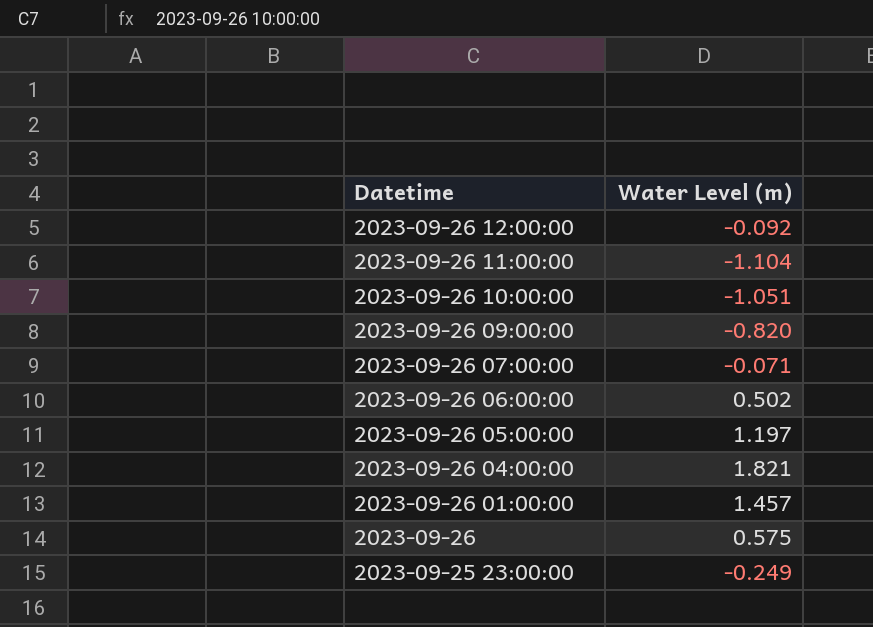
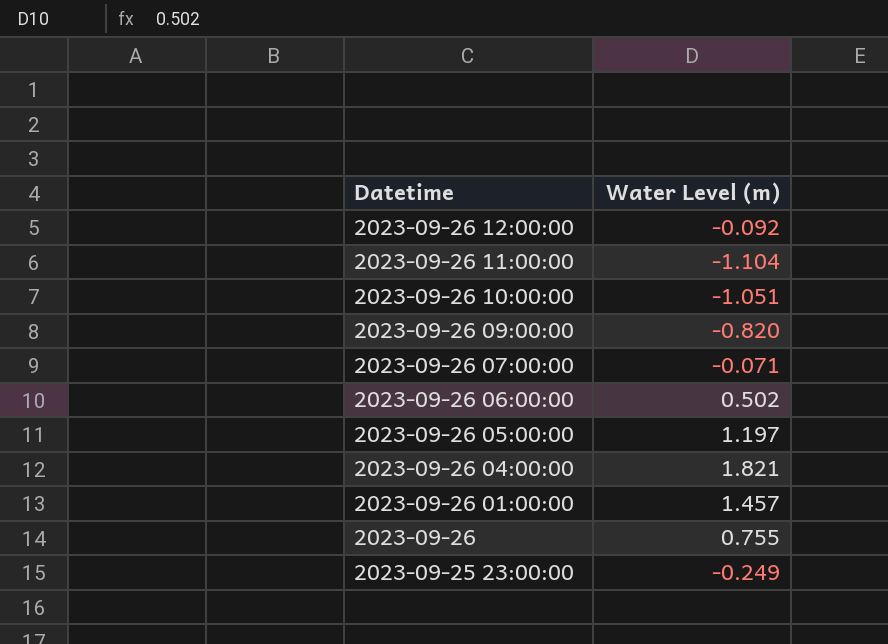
2023-09-26 | Water Level (m): 0.575 -> 0.755

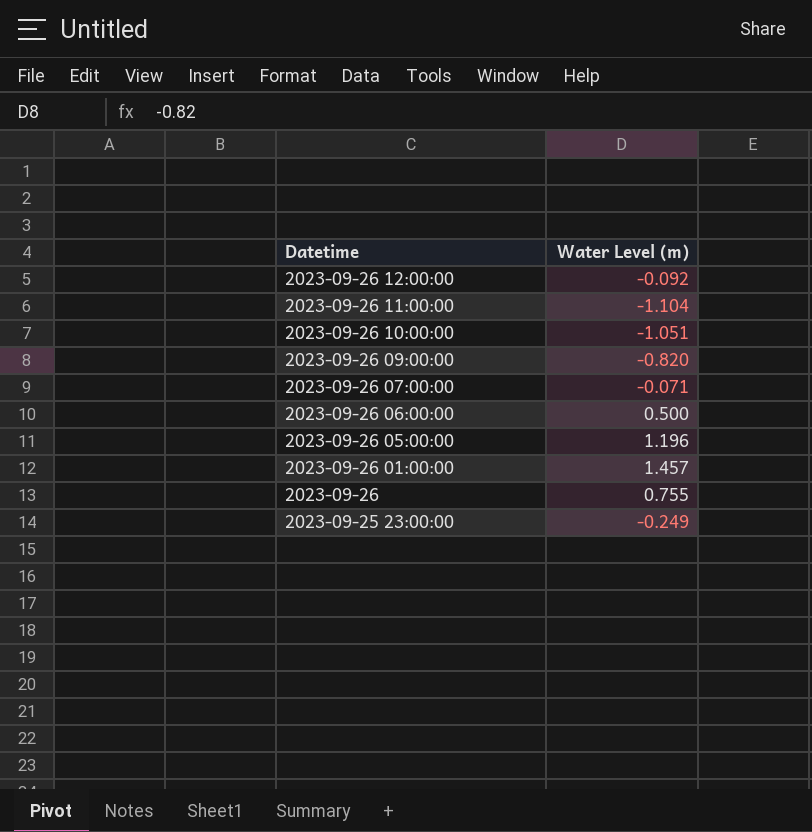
row 2023-09-26 04:00:00: 1.821 -> none
2023-09-26 06:00:00 | Water Level (m): 0.502 -> 0.500
2023-09-26 05:00:00 | Water Level (m): 1.197 -> 1.196

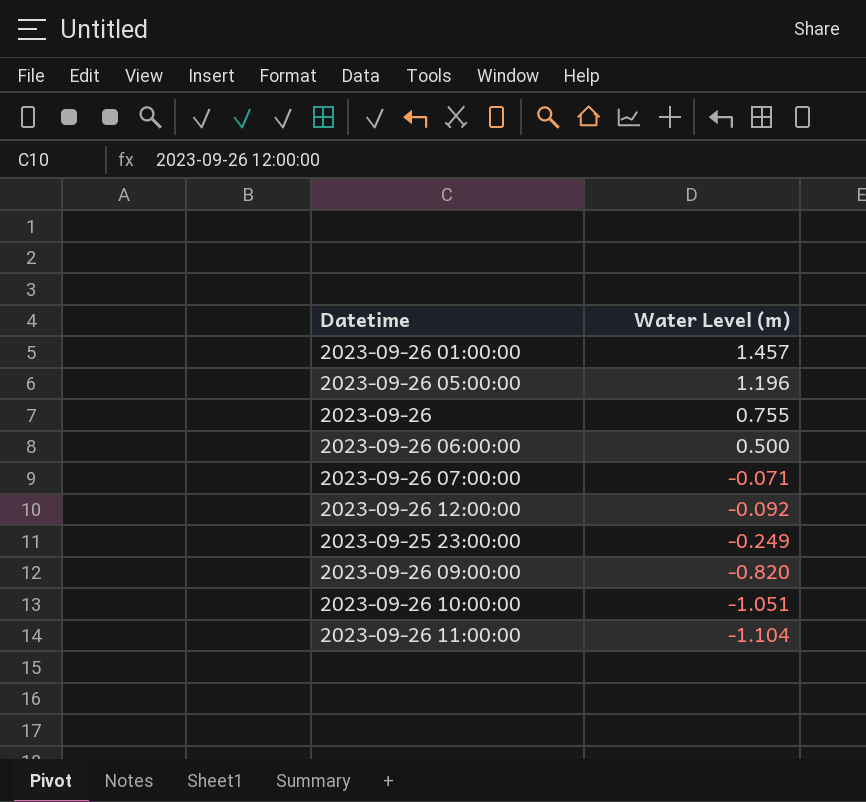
row order: Datetime descending -> Water Level (m) descending

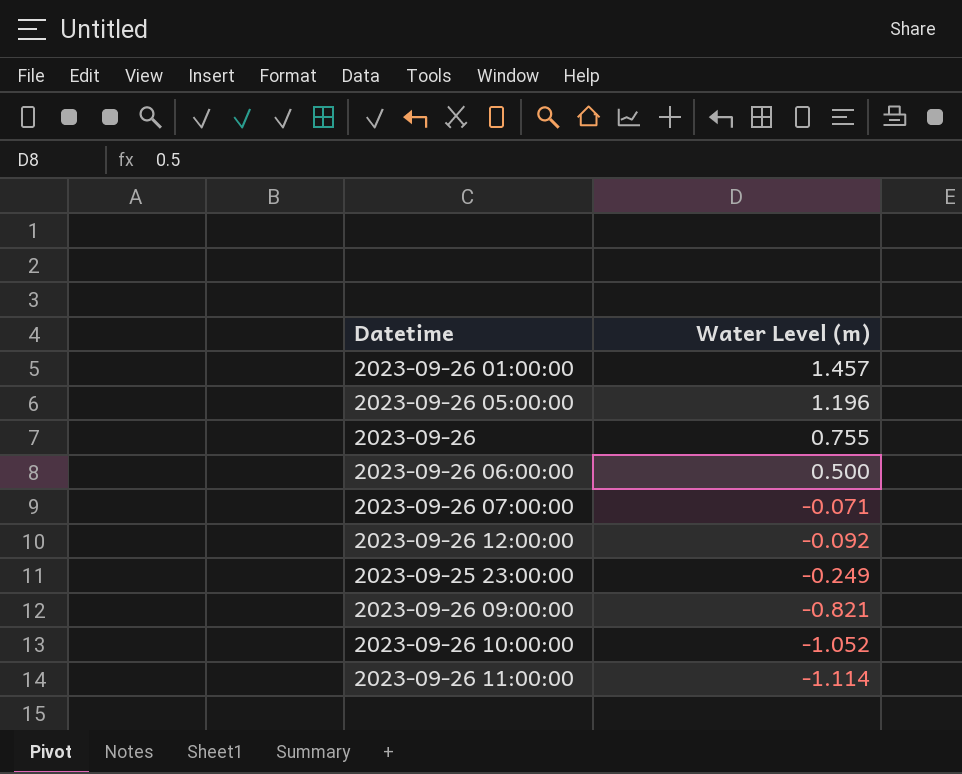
2023-09-26 09:00:00 | Water Level (m): -0.820 -> -0.821
2023-09-26 10:00:00 | Water Level (m): -1.051 -> -1.052
2023-09-26 11:00:00 | Water Level (m): -1.104 -> -1.114

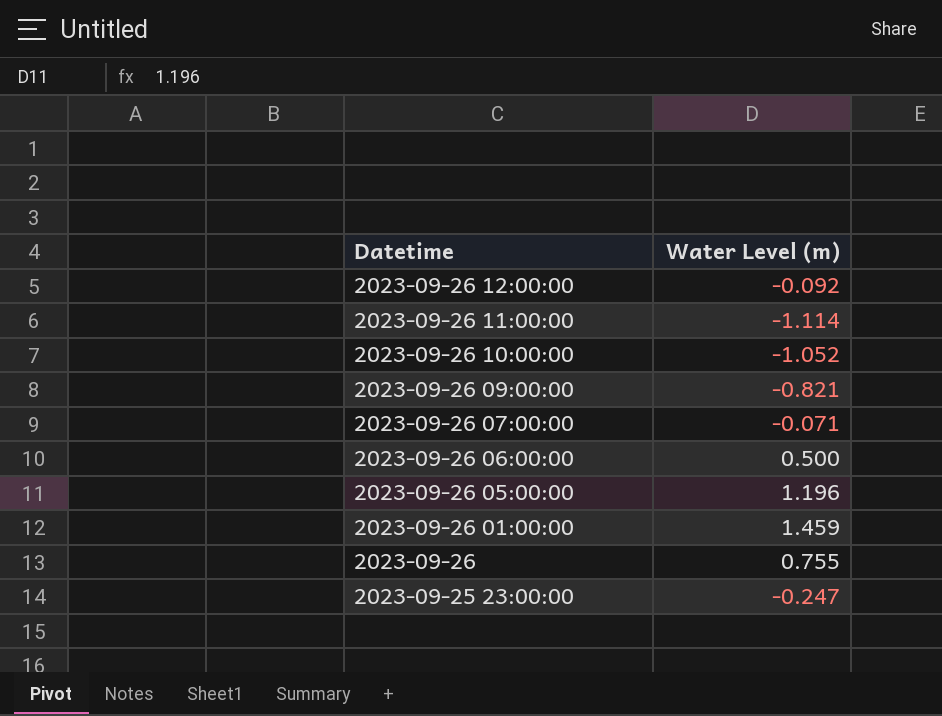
row order: Water Level (m) descending -> Datetime descending
2023-09-26 01:00:00 | Water Level (m): 1.457 -> 1.459
2023-09-25 23:00:00 | Water Level (m): -0.249 -> -0.247

